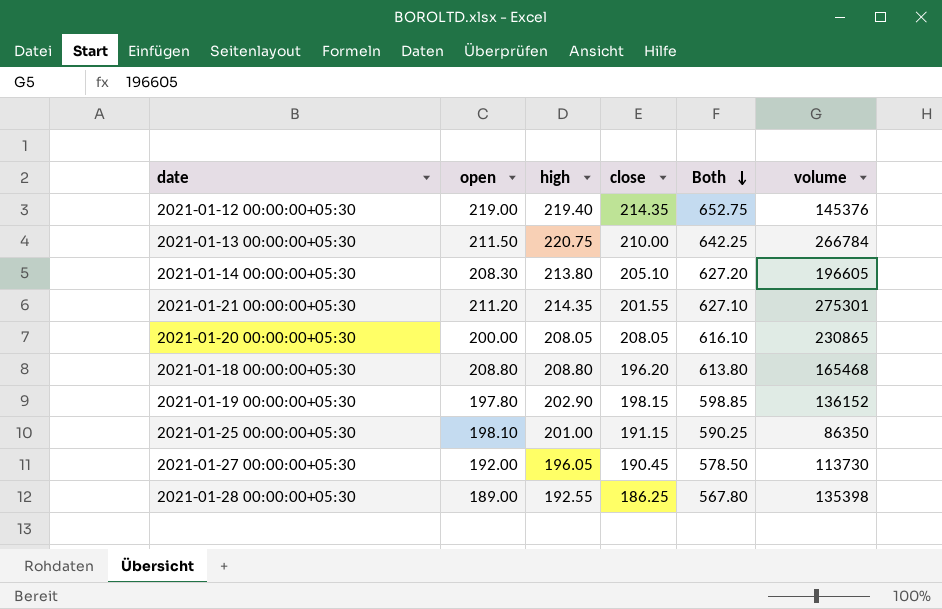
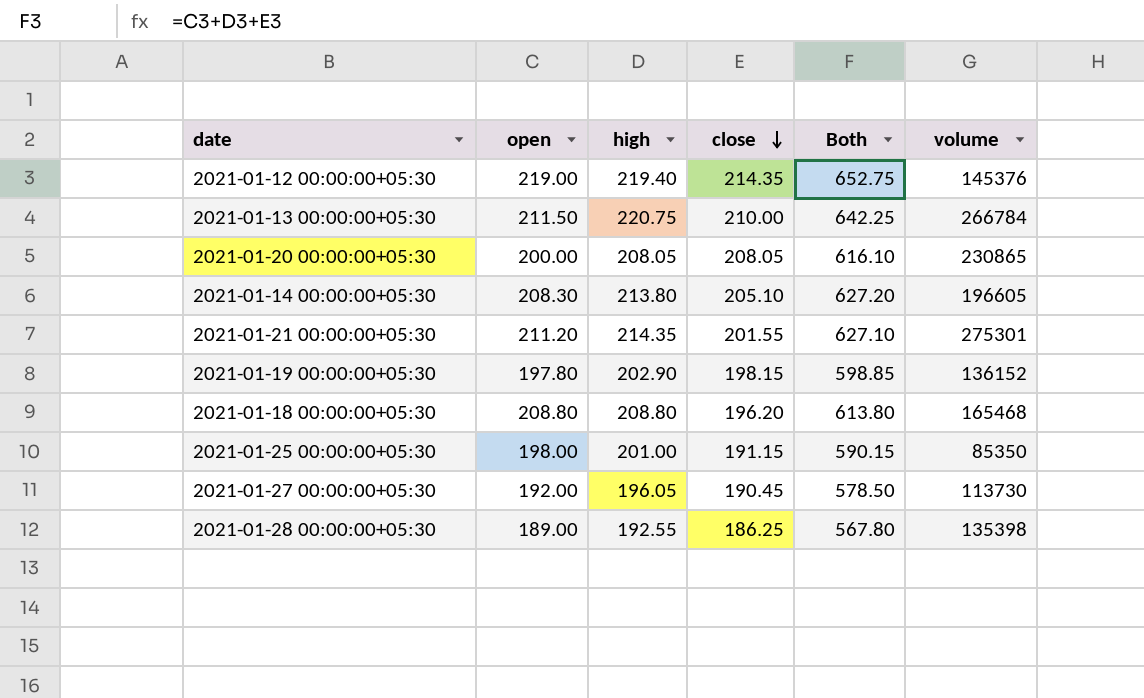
row order: Both descending -> close descending
2021-01-25 00:00:00+05:30 | open: 198.10 -> 198.00
2021-01-25 00:00:00+05:30 | Both: 590.25 -> 590.15
2021-01-25 00:00:00+05:30 | volume: 86350 -> 85350

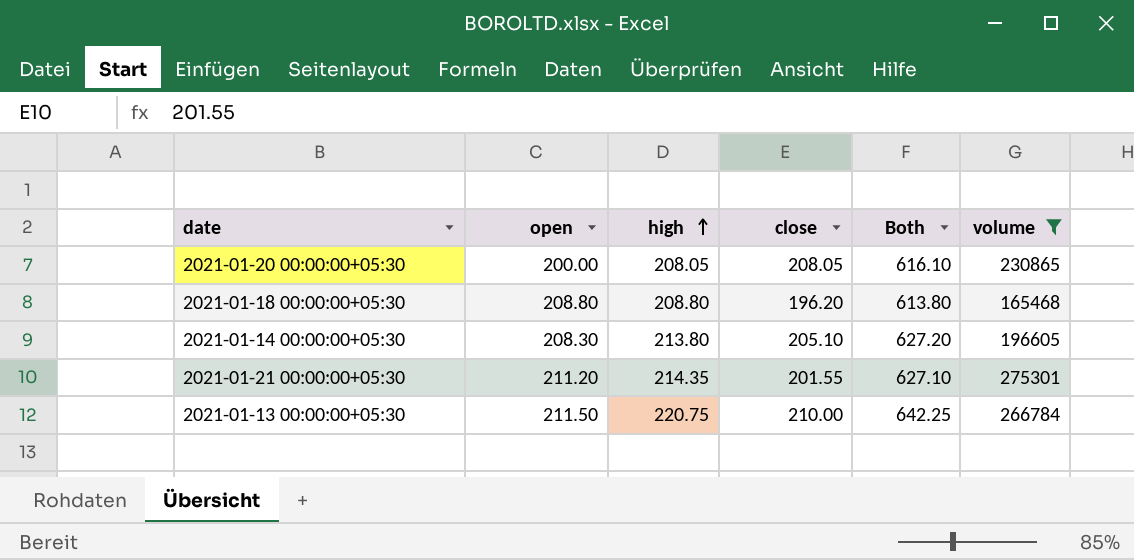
filter: none -> volume >= 165468
row order: close descending -> high ascending

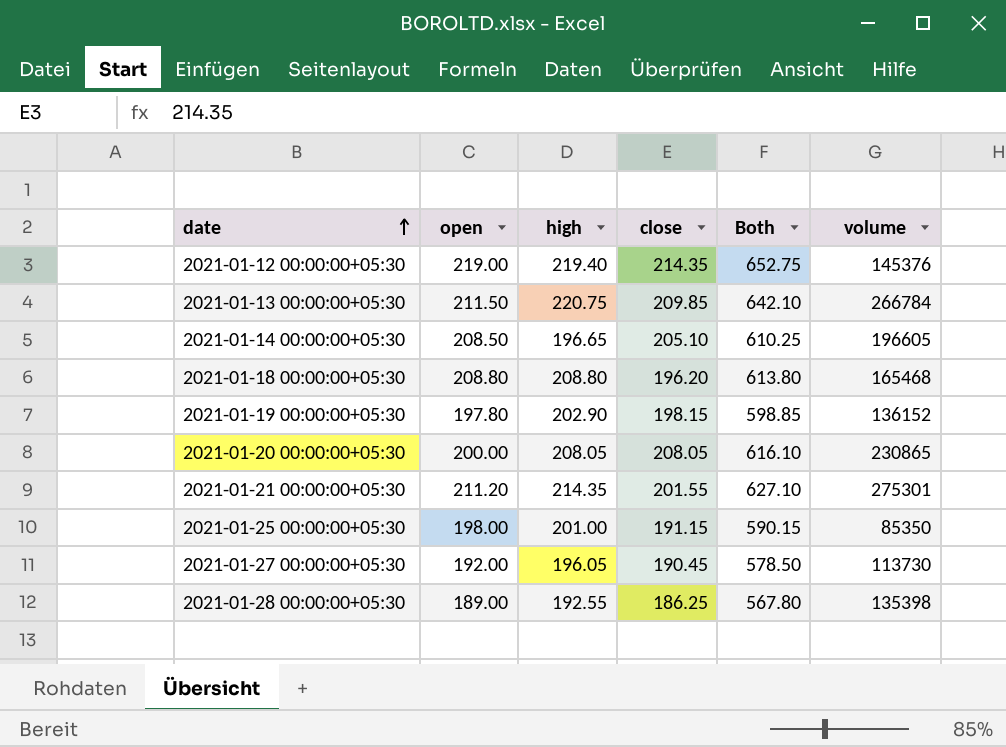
filter: volume >= 165468 -> none
row order: high ascending -> date ascending
2021-01-13 00:00:00+05:30 | close: 210.00 -> 209.85
2021-01-13 00:00:00+05:30 | Both: 642.25 -> 642.10
2021-01-14 00:00:00+05:30 | open: 208.30 -> 208.50
2021-01-14 00:00:00+05:30 | high: 213.80 -> 196.65
2021-01-14 00:00:00+05:30 | Both: 627.20 -> 610.25

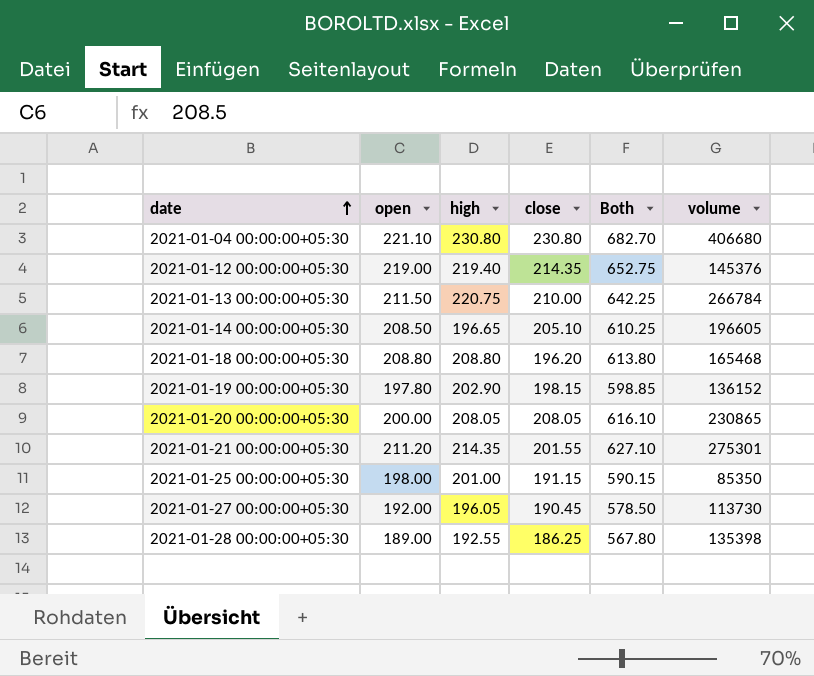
row 2021-01-04 00:00:00+05:30: none -> 221.10 | 230.80 | 230.80 | 682.70 | 406680
2021-01-13 00:00:00+05:30 | close: 209.85 -> 210.00
2021-01-13 00:00:00+05:30 | Both: 642.10 -> 642.25

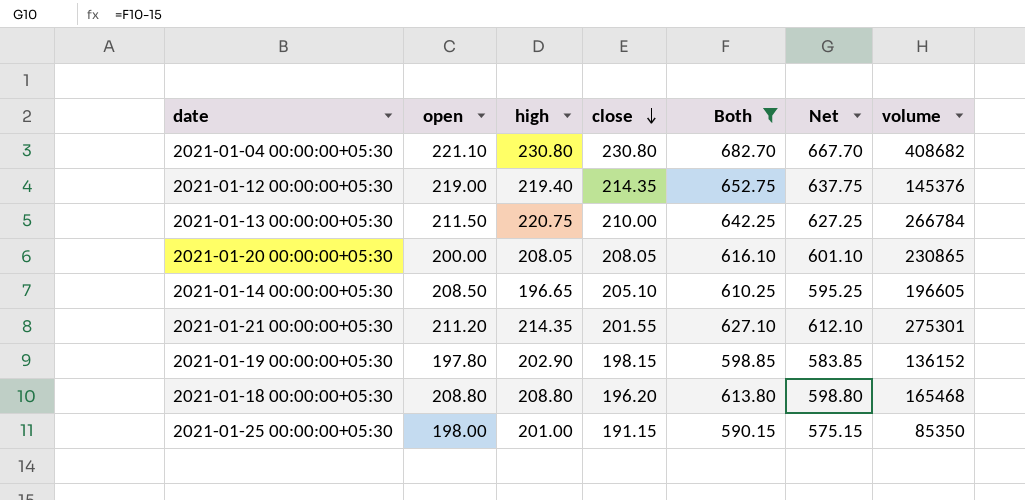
filter: none -> Both >= 590.15
row order: date ascending -> close descending
column Net | formula: none -> [Both] - 15
2021-01-04 00:00:00+05:30 | volume: 406680 -> 408682

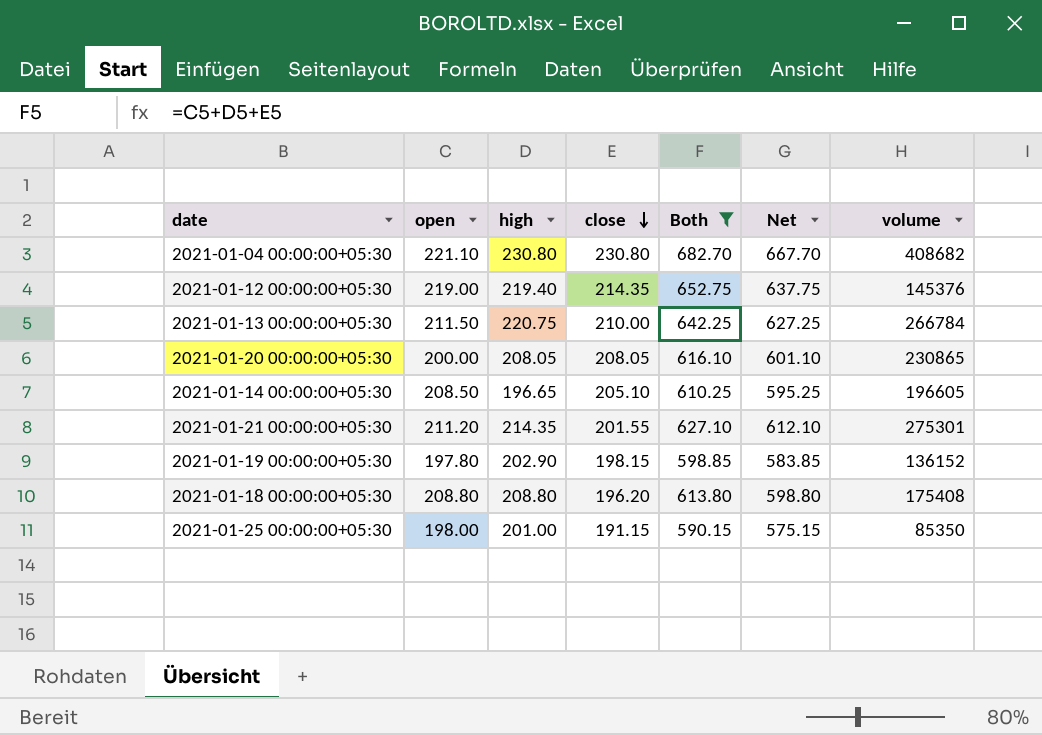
2021-01-18 00:00:00+05:30 | volume: 165468 -> 175408

